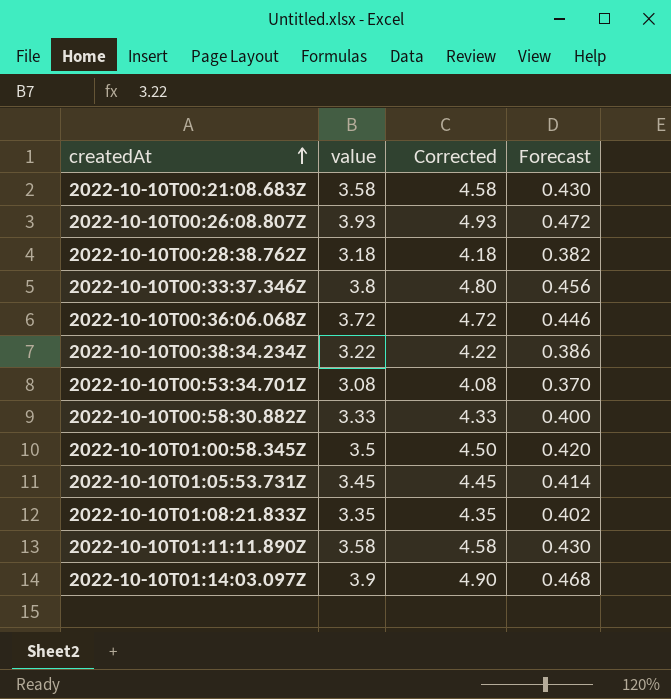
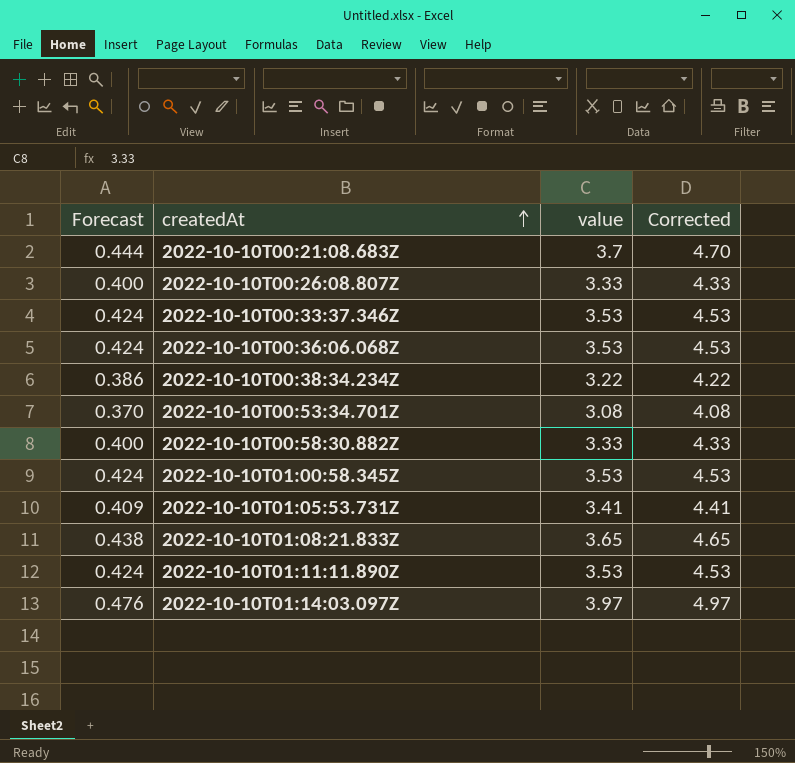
column Forecast | position: 4 -> 1
row 2022-10-10T00:28:38.762Z: 3.18 | 4.18 | 0.382 -> none
2022-10-10T00:21:08.683Z | Forecast: 0.430 -> 0.444
2022-10-10T00:21:08.683Z | value: 3.58 -> 3.7
2022-10-10T00:21:08.683Z | Corrected: 4.58 -> 4.70
2022-10-10T00:26:08.807Z | Forecast: 0.472 -> 0.400
2022-10-10T00:26:08.807Z | value: 3.93 -> 3.33
2022-10-10T00:26:08.807Z | Corrected: 4.93 -> 4.33
2022-10-10T00:33:37.346Z | Forecast: 0.456 -> 0.424
2022-10-10T00:33:37.346Z | value: 3.8 -> 3.53
2022-10-10T00:33:37.346Z | Corrected: 4.80 -> 4.53
2022-10-10T00:36:06.068Z | Forecast: 0.446 -> 0.424
2022-10-10T00:36:06.068Z | value: 3.72 -> 3.53
2022-10-10T00:36:06.068Z | Corrected: 4.72 -> 4.53
2022-10-10T01:00:58.345Z | Forecast: 0.420 -> 0.424
2022-10-10T01:00:58.345Z | value: 3.5 -> 3.53
2022-10-10T01:00:58.345Z | Corrected: 4.50 -> 4.53
2022-10-10T01:05:53.731Z | Forecast: 0.414 -> 0.409
2022-10-10T01:05:53.731Z | value: 3.45 -> 3.41
2022-10-10T01:05:53.731Z | Corrected: 4.45 -> 4.41
2022-10-10T01:08:21.833Z | Forecast: 0.402 -> 0.438
2022-10-10T01:08:21.833Z | value: 3.35 -> 3.65
2022-10-10T01:08:21.833Z | Corrected: 4.35 -> 4.65
2022-10-10T01:11:11.890Z | Forecast: 0.430 -> 0.424
2022-10-10T01:11:11.890Z | value: 3.58 -> 3.53
2022-10-10T01:11:11.890Z | Corrected: 4.58 -> 4.53
2022-10-10T01:14:03.097Z | Forecast: 0.468 -> 0.476
2022-10-10T01:14:03.097Z | value: 3.9 -> 3.97
2022-10-10T01:14:03.097Z | Corrected: 4.90 -> 4.97

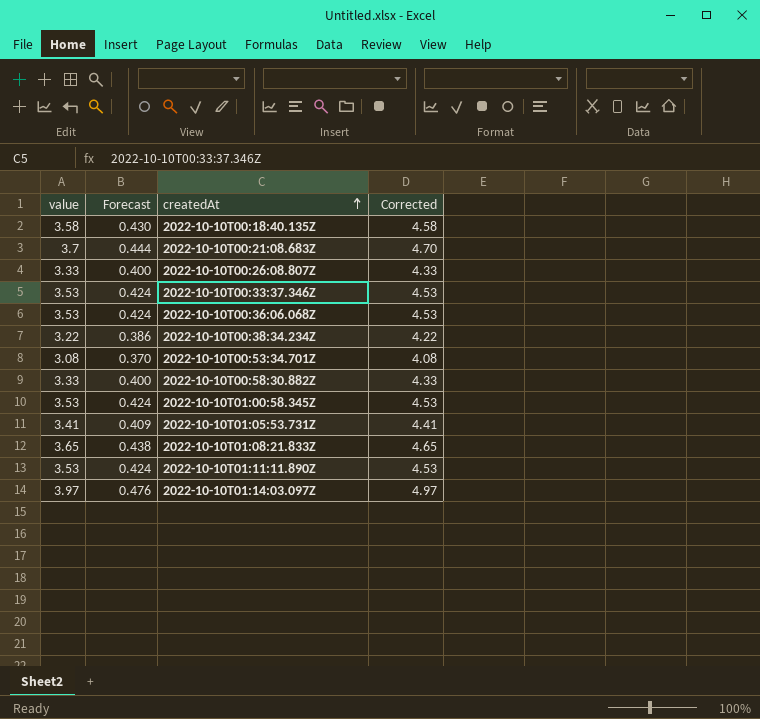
column value | position: 3 -> 1
row 2022-10-10T00:18:40.135Z: none -> 3.58 | 0.430 | 4.58

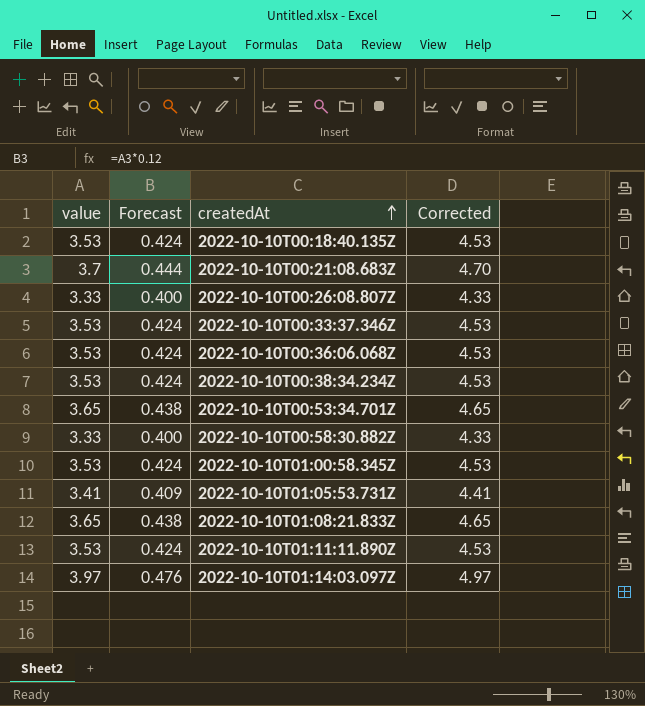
2022-10-10T00:18:40.135Z | value: 3.58 -> 3.53
2022-10-10T00:18:40.135Z | Forecast: 0.430 -> 0.424
2022-10-10T00:18:40.135Z | Corrected: 4.58 -> 4.53
2022-10-10T00:38:34.234Z | value: 3.22 -> 3.53
2022-10-10T00:38:34.234Z | Forecast: 0.386 -> 0.424
2022-10-10T00:38:34.234Z | Corrected: 4.22 -> 4.53
2022-10-10T00:53:34.701Z | value: 3.08 -> 3.65
2022-10-10T00:53:34.701Z | Forecast: 0.370 -> 0.438
2022-10-10T00:53:34.701Z | Corrected: 4.08 -> 4.65

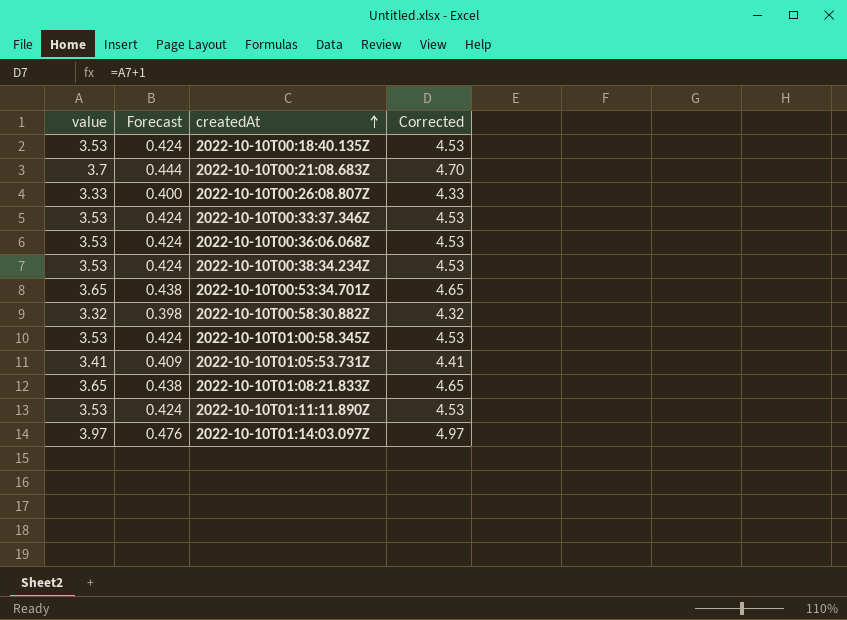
2022-10-10T00:58:30.882Z | value: 3.33 -> 3.32
2022-10-10T00:58:30.882Z | Forecast: 0.400 -> 0.398
2022-10-10T00:58:30.882Z | Corrected: 4.33 -> 4.32

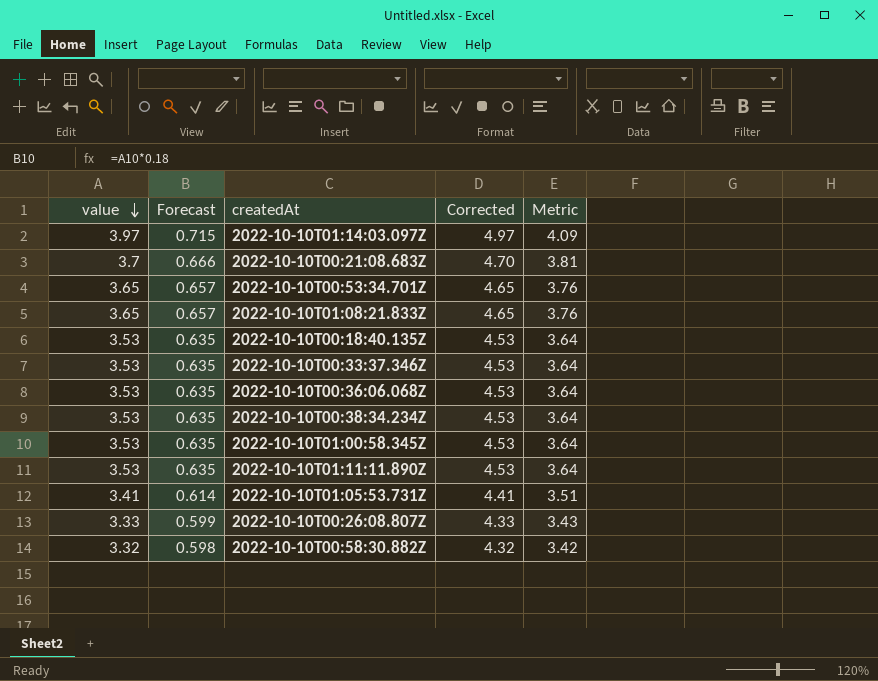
row order: createdAt ascending -> value descending
column Forecast | formula: [value] * 0.12 -> [value] * 0.18
column Metric | formula: none -> [value] * 1.03

